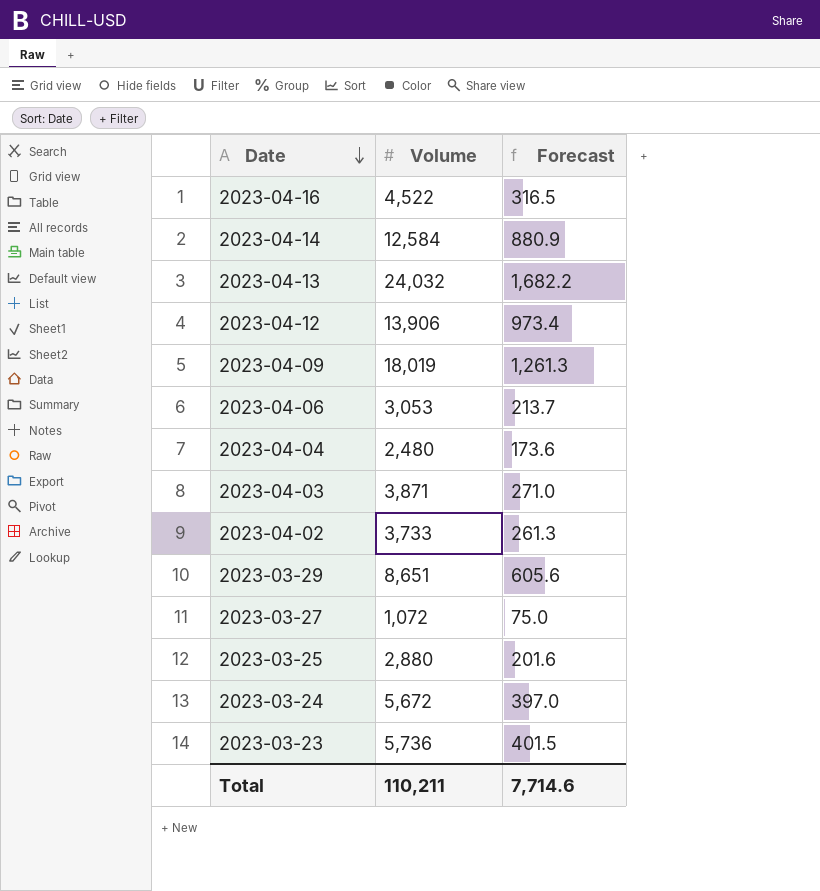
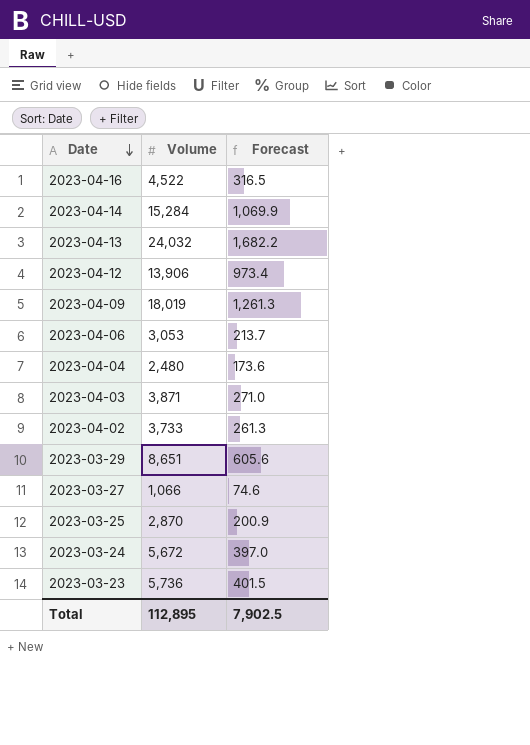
2023-04-14 | Volume: 12,584 -> 15,284
2023-04-14 | Forecast: 880.9 -> 1,069.9
2023-03-27 | Volume: 1,072 -> 1,066
2023-03-27 | Forecast: 75.0 -> 74.6
2023-03-25 | Volume: 2,880 -> 2,870
2023-03-25 | Forecast: 201.6 -> 200.9
Total | Volume: 110,211 -> 112,895
Total | Forecast: 7,714.6 -> 7,902.5

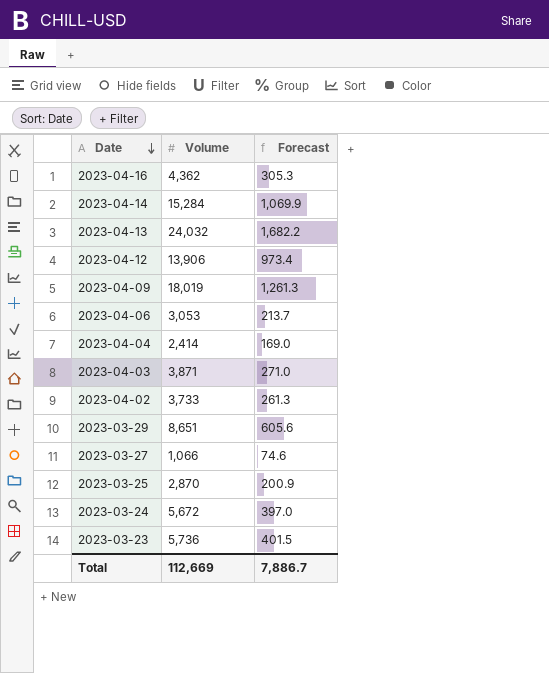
2023-04-16 | Volume: 4,522 -> 4,362
2023-04-16 | Forecast: 316.5 -> 305.3
2023-04-04 | Volume: 2,480 -> 2,414
2023-04-04 | Forecast: 173.6 -> 169.0
Total | Volume: 112,895 -> 112,669
Total | Forecast: 7,902.5 -> 7,886.7

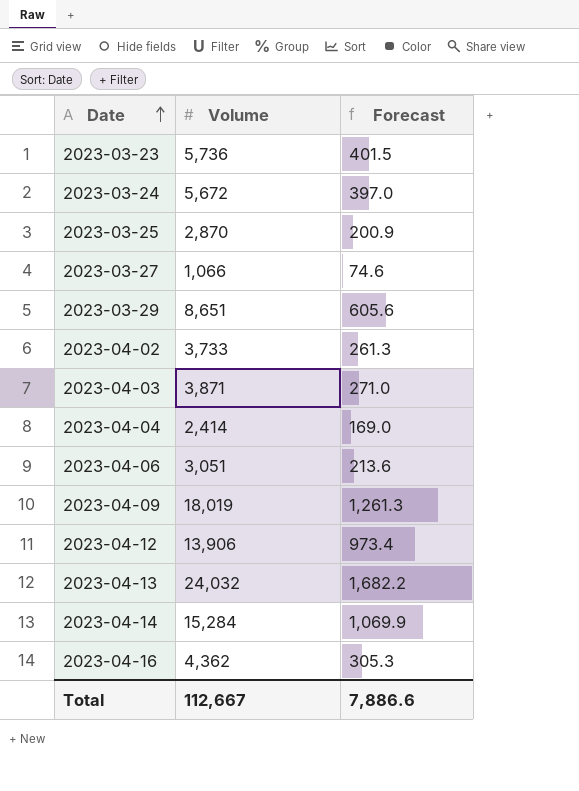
row order: Date descending -> Date ascending
2023-04-06 | Volume: 3,053 -> 3,051
2023-04-06 | Forecast: 213.7 -> 213.6
Total | Volume: 112,669 -> 112,667
Total | Forecast: 7,886.7 -> 7,886.6

